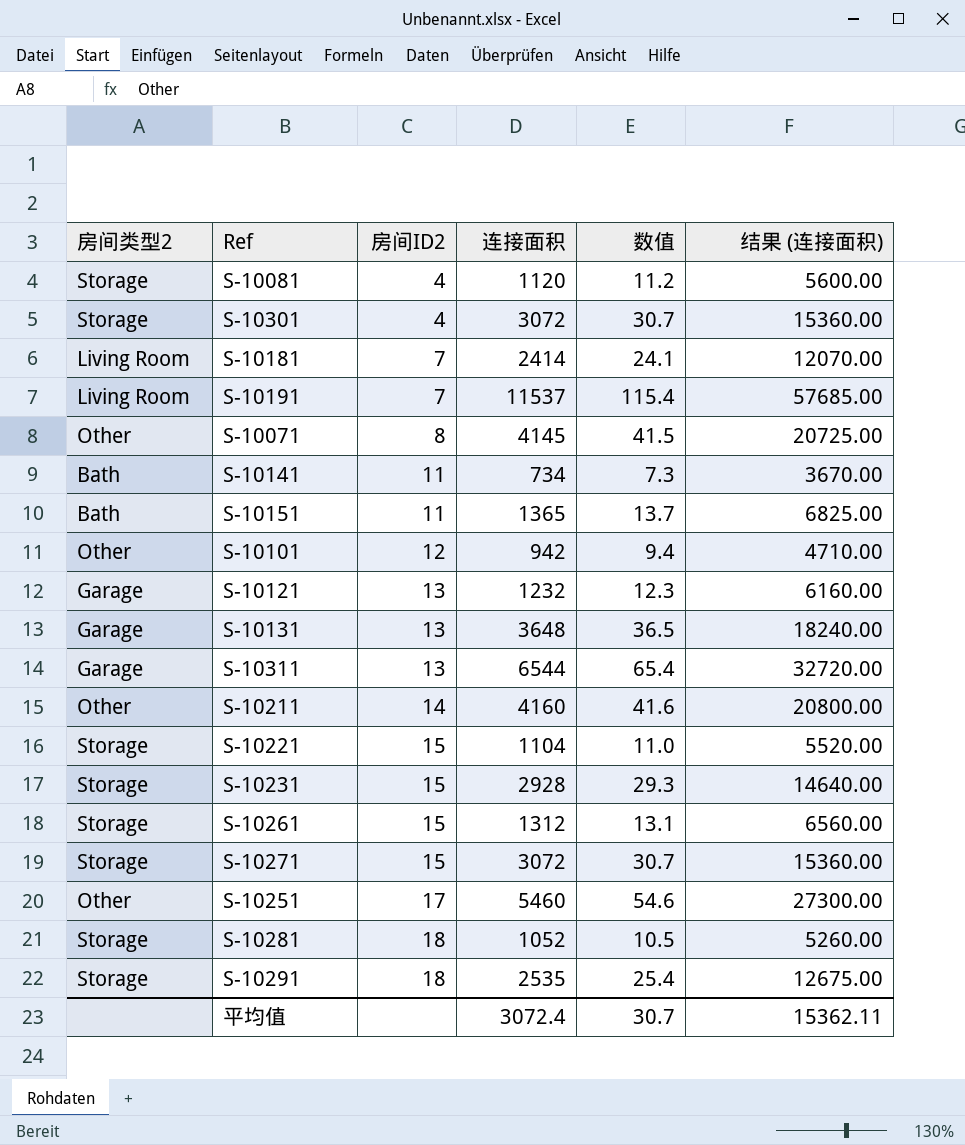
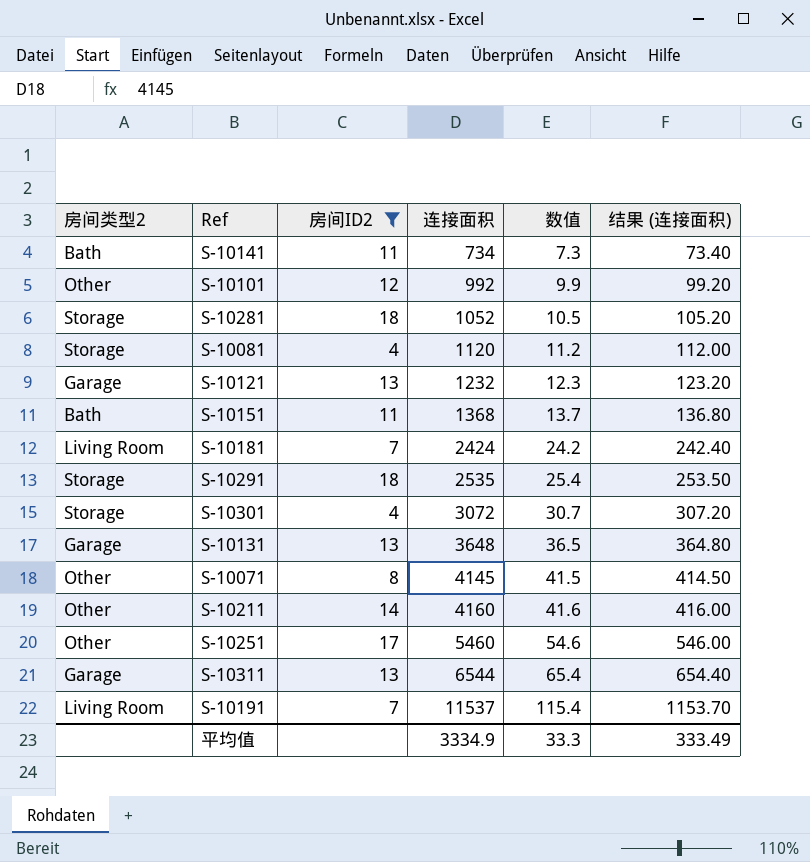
filter: none -> 房间ID2 != 15
row order: 房间ID2 ascending -> 连接面积 ascending
column 结果 (连接面积) | formula: [连接面积] * 5 -> [连接面积] * 0.1
S-10101 | 连接面积: 942 -> 992
S-10101 | 数值: 9.4 -> 9.9
S-10151 | 连接面积: 1365 -> 1368
S-10181 | 连接面积: 2414 -> 2424
S-10181 | 数值: 24.1 -> 24.2
平均值 | 连接面积: 3072.4 -> 3334.9
平均值 | 数值: 30.7 -> 33.3
平均值 | 结果 (连接面积): 15362.11 -> 333.49

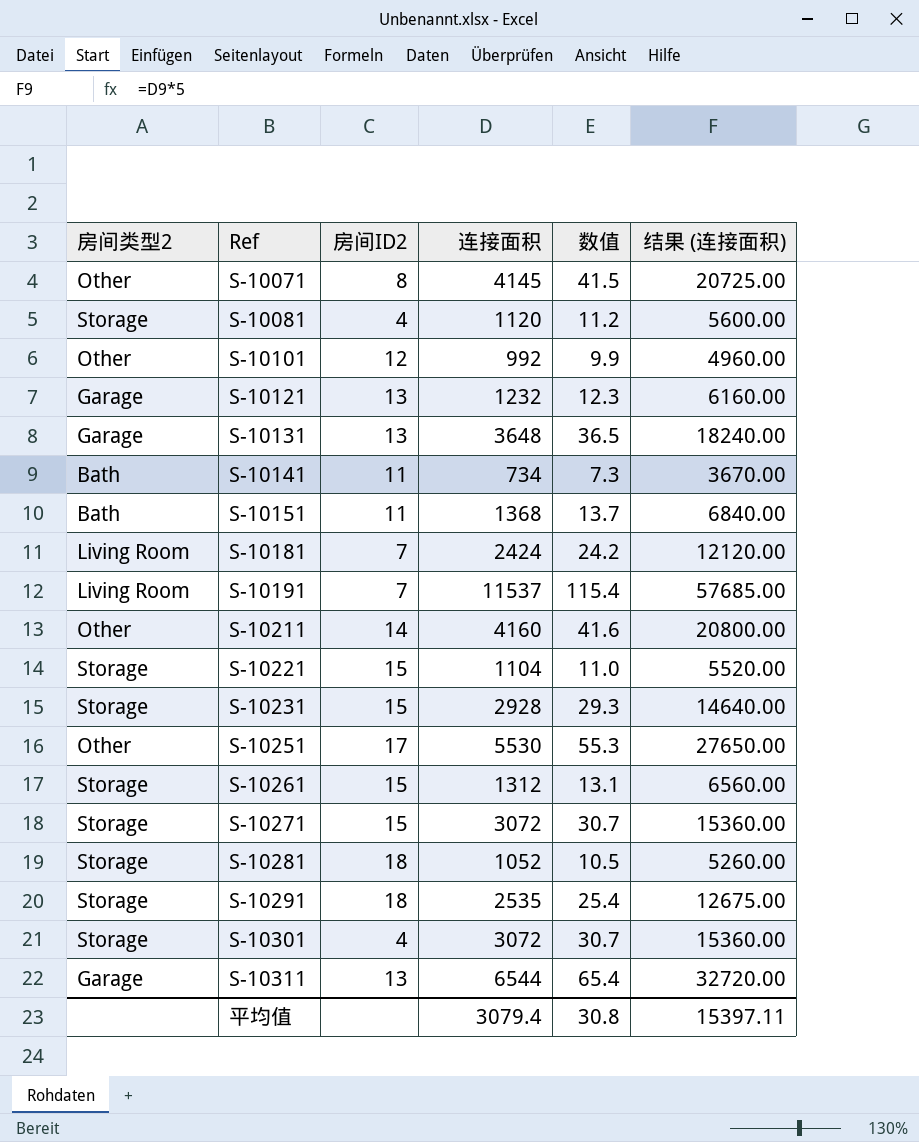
filter: 房间ID2 != 15 -> none
row order: 连接面积 ascending -> Ref ascending
column 结果 (连接面积) | formula: [连接面积] * 0.1 -> [连接面积] * 5
S-10251 | 连接面积: 5460 -> 5530
S-10251 | 数值: 54.6 -> 55.3
平均值 | 连接面积: 3334.9 -> 3079.4
平均值 | 数值: 33.3 -> 30.8
平均值 | 结果 (连接面积): 333.49 -> 15397.11

